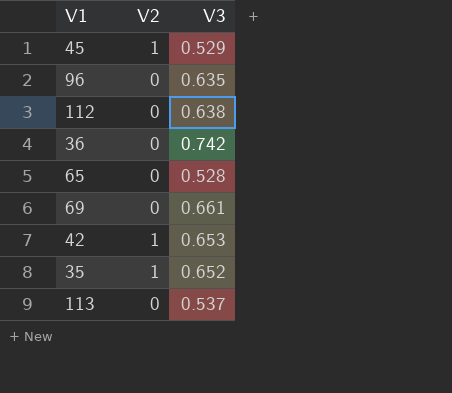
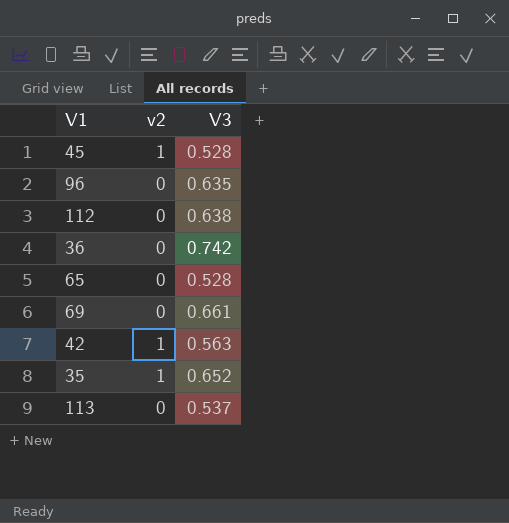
column name: V2 -> v2
45 | V3: 0.529 -> 0.528
42 | V3: 0.653 -> 0.563

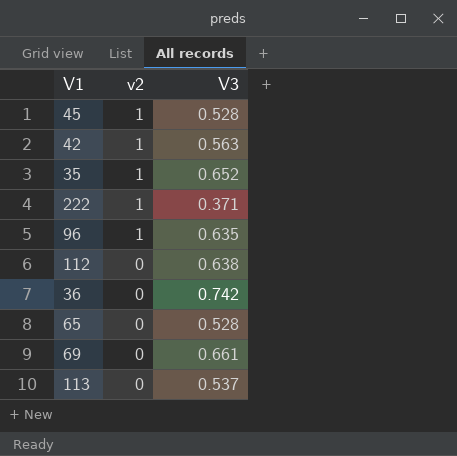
row order: none -> v2 descending
row 222: none -> 1 | 0.371
96 | v2: 0 -> 1

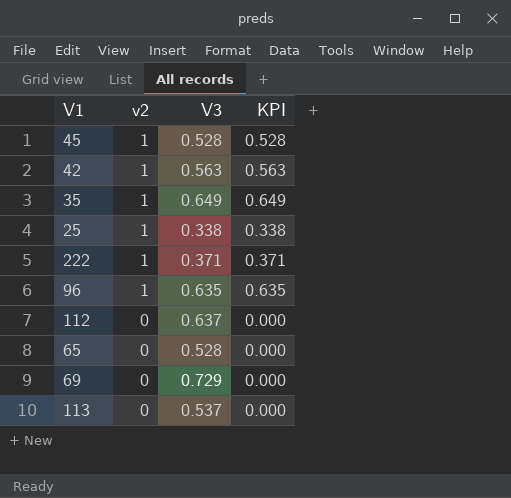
column KPI | formula: none -> [v2] * [V3]
row 36: 0 | 0.742 -> none
35 | V3: 0.652 -> 0.649
row 25: none -> 1 | 0.338 | 0.338
112 | V3: 0.638 -> 0.637
69 | V3: 0.661 -> 0.729

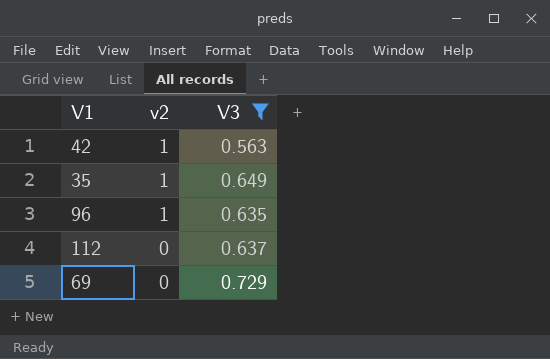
filter: none -> V3 >= 0.563
column KPI | formula: [v2] * [V3] -> none

